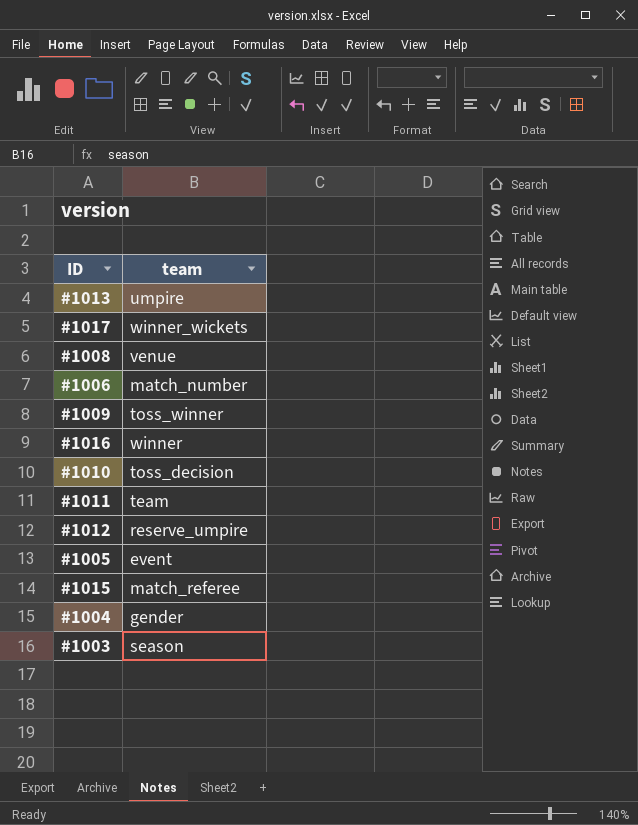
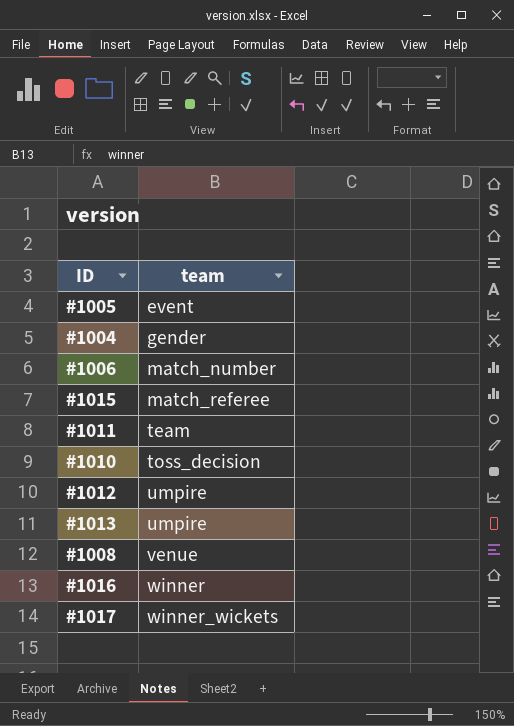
row order: none -> team ascending
row #1009: toss_winner -> none
row #1003: season -> none
#1012 | team: reserve_umpire -> umpire

